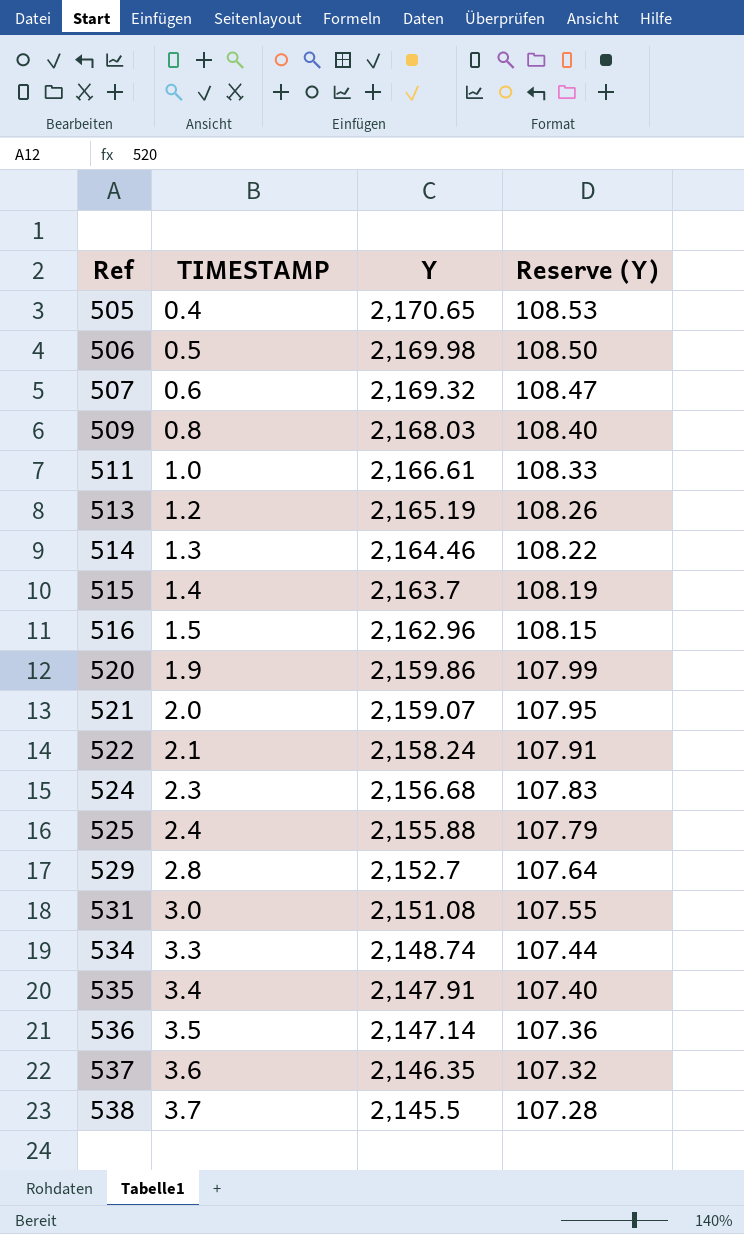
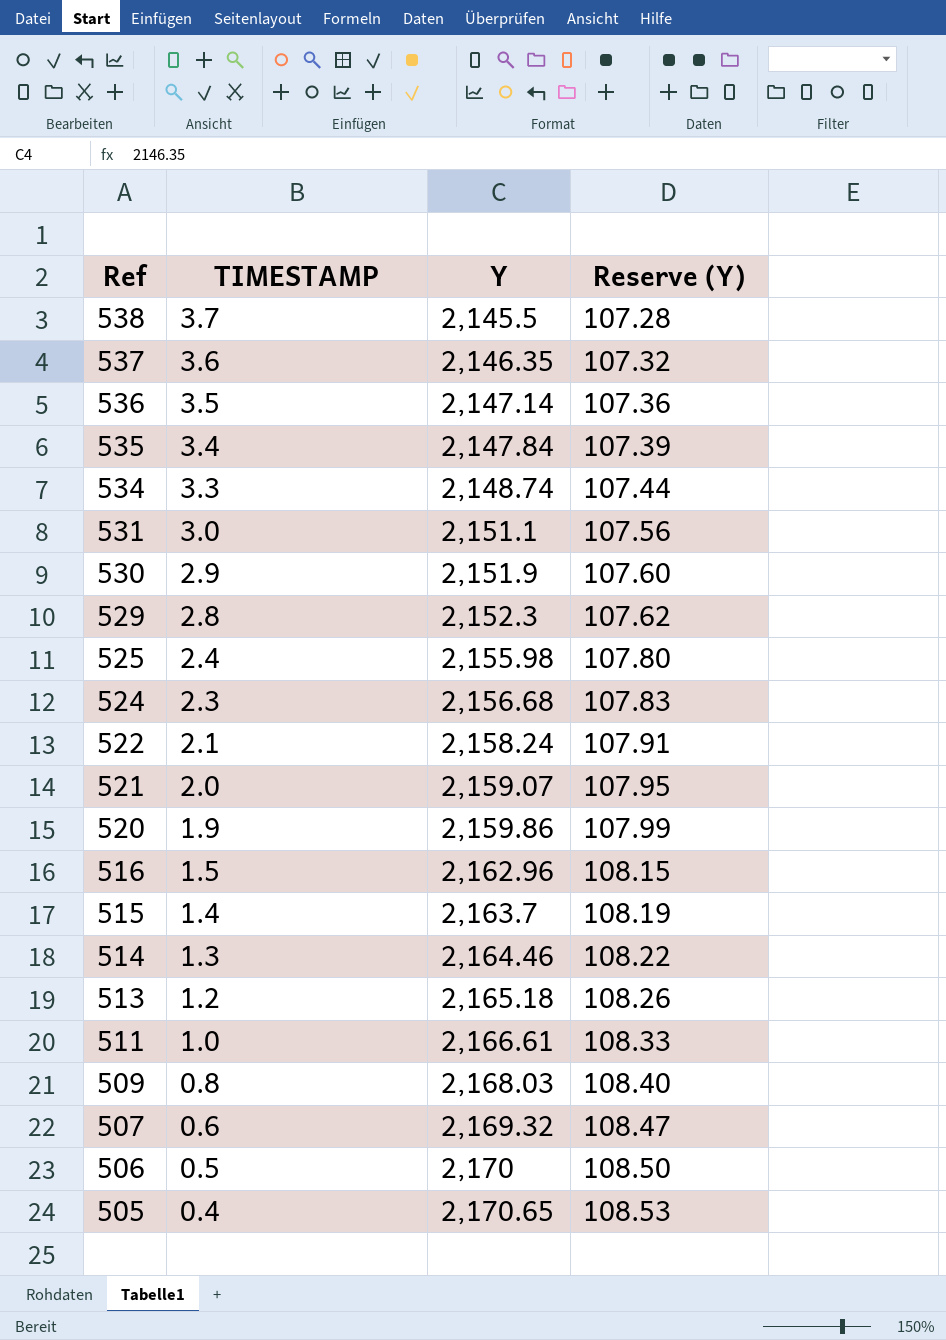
row order: Ref ascending -> Ref descending
535 | Y: 2,147.91 -> 2,147.84
535 | Reserve (Y): 107.40 -> 107.39
531 | Y: 2,151.08 -> 2,151.1
531 | Reserve (Y): 107.55 -> 107.56
row 530: none -> 2.9 | 2,151.9 | 107.60
529 | Y: 2,152.7 -> 2,152.3
529 | Reserve (Y): 107.64 -> 107.62
525 | Y: 2,155.88 -> 2,155.98
525 | Reserve (Y): 107.79 -> 107.80
513 | Y: 2,165.19 -> 2,165.18
506 | Y: 2,169.98 -> 2,170

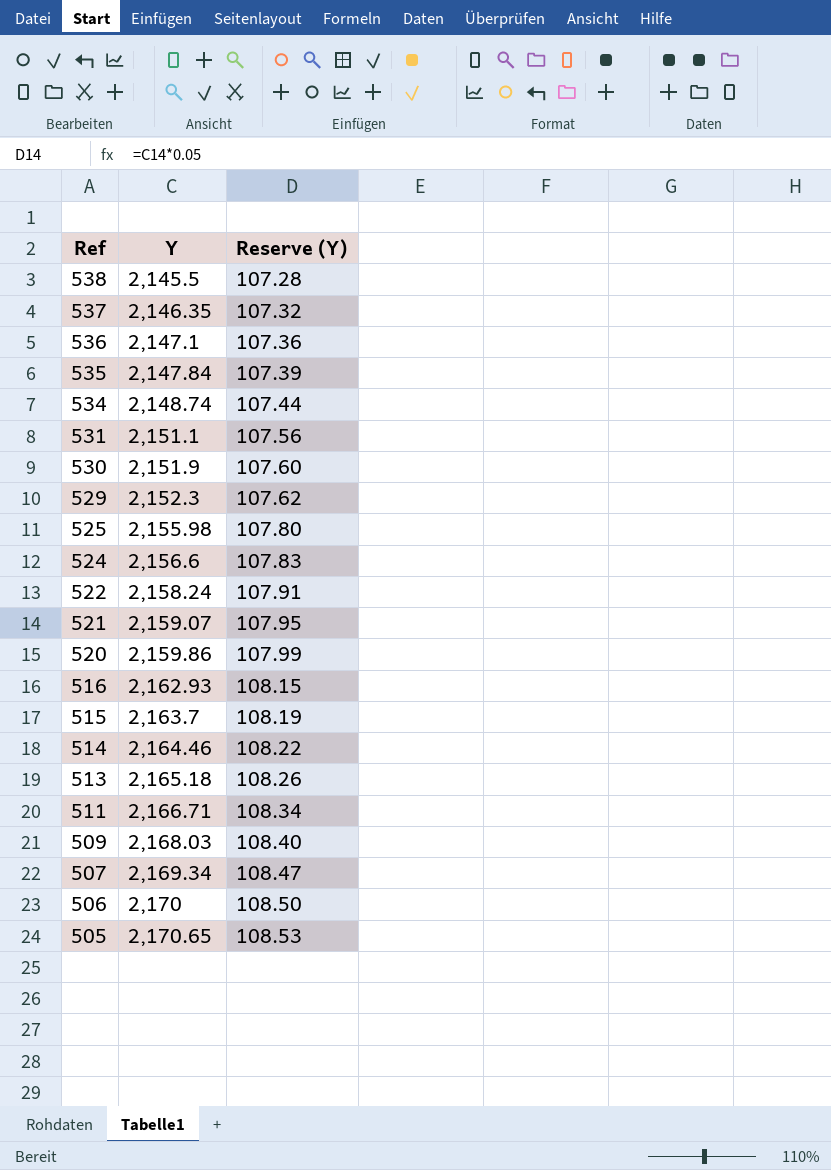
column TIMESTAMP | position: 2 -> none
536 | Y: 2,147.14 -> 2,147.1
524 | Y: 2,156.68 -> 2,156.6
516 | Y: 2,162.96 -> 2,162.93
511 | Y: 2,166.61 -> 2,166.71
511 | Reserve (Y): 108.33 -> 108.34
507 | Y: 2,169.32 -> 2,169.34

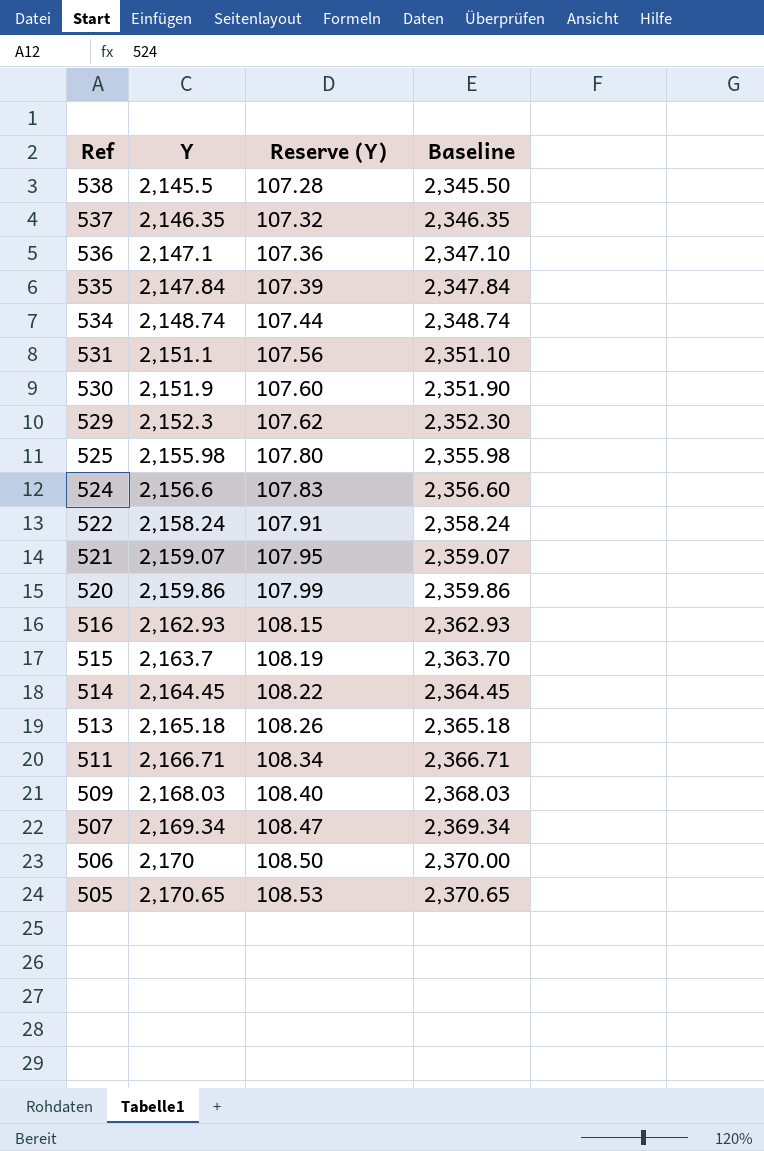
column Baseline | formula: none -> [Y] + 200
514 | Y: 2,164.46 -> 2,164.45

